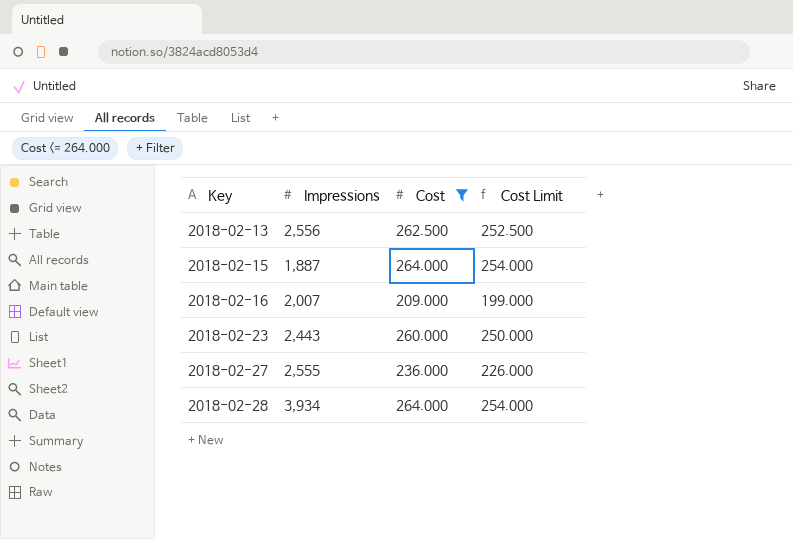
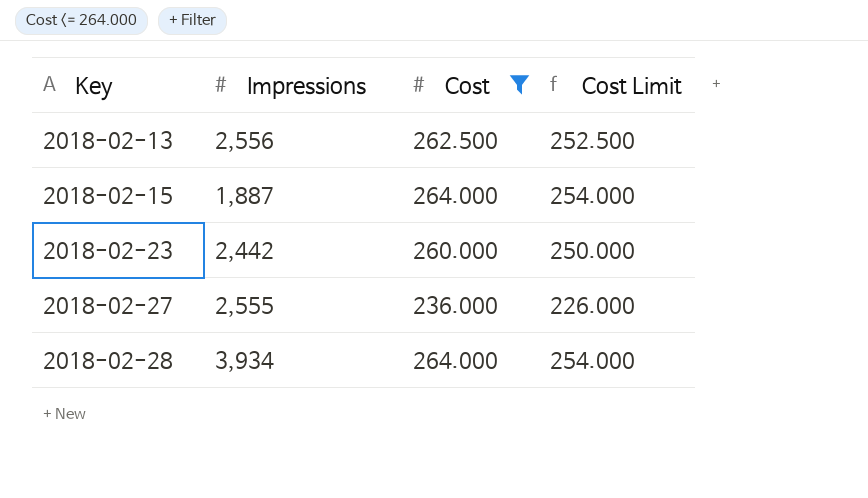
row 2018-02-16: 2,007 | 209.000 | 199.000 -> none
2018-02-23 | Impressions: 2,443 -> 2,442

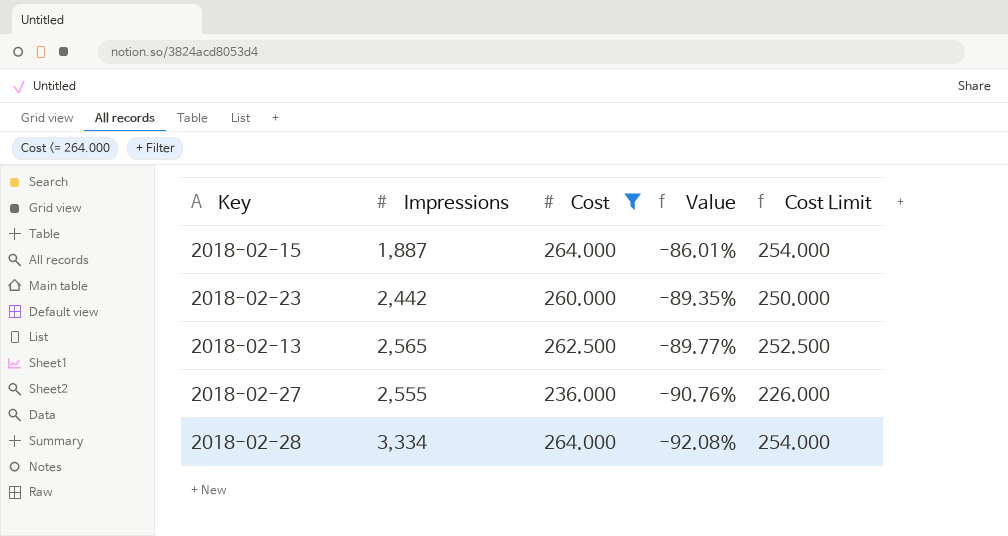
row order: Key ascending -> Value descending
column Value | formula: none -> ([Cost] - [Impressions]) / [Impressions]
2018-02-13 | Impressions: 2,556 -> 2,565
2018-02-28 | Impressions: 3,934 -> 3,334

